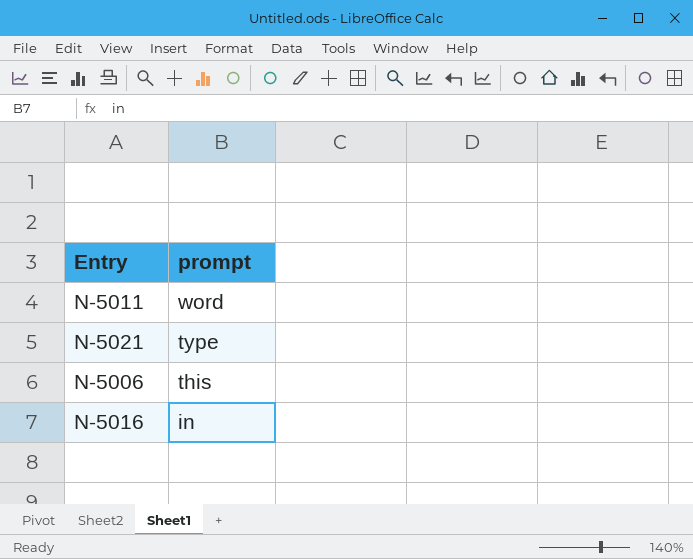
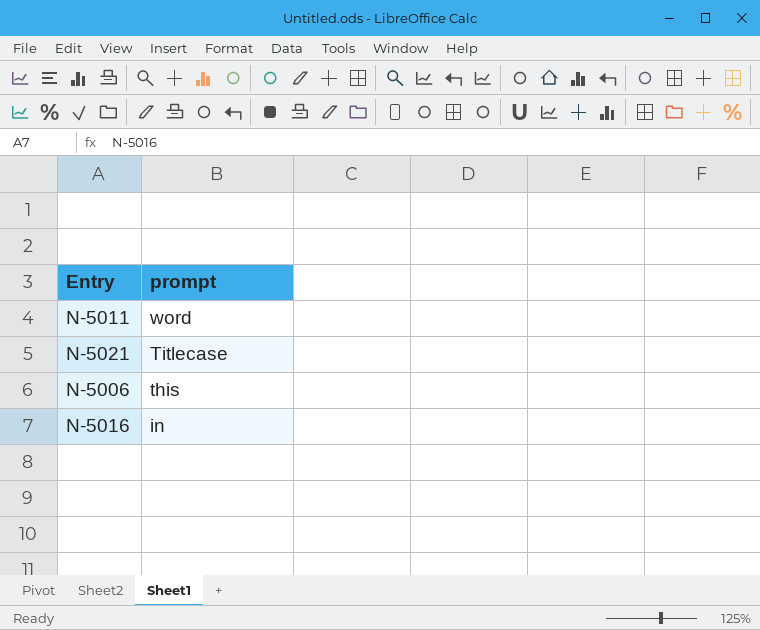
N-5021 | prompt: type -> Titlecase

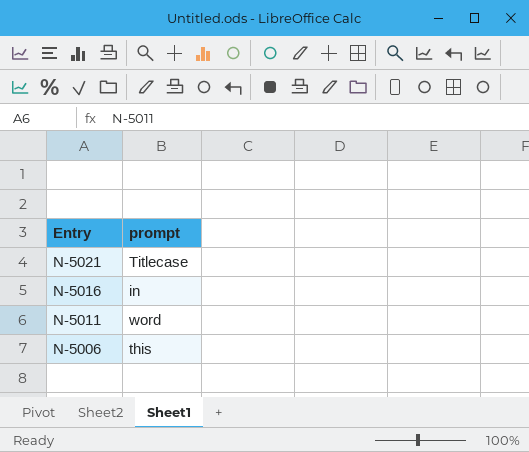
row order: prompt descending -> Entry descending

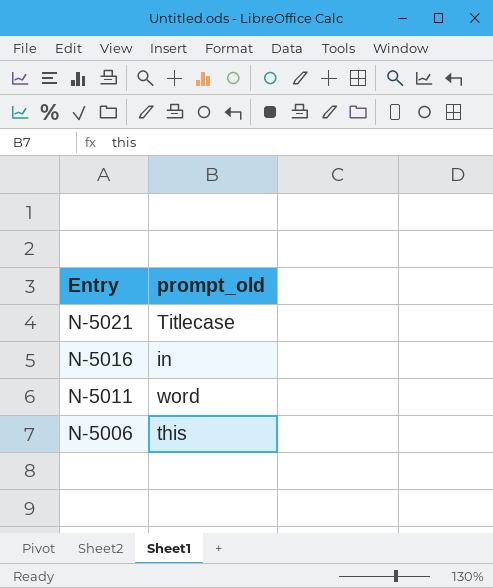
column name: prompt -> prompt_old

